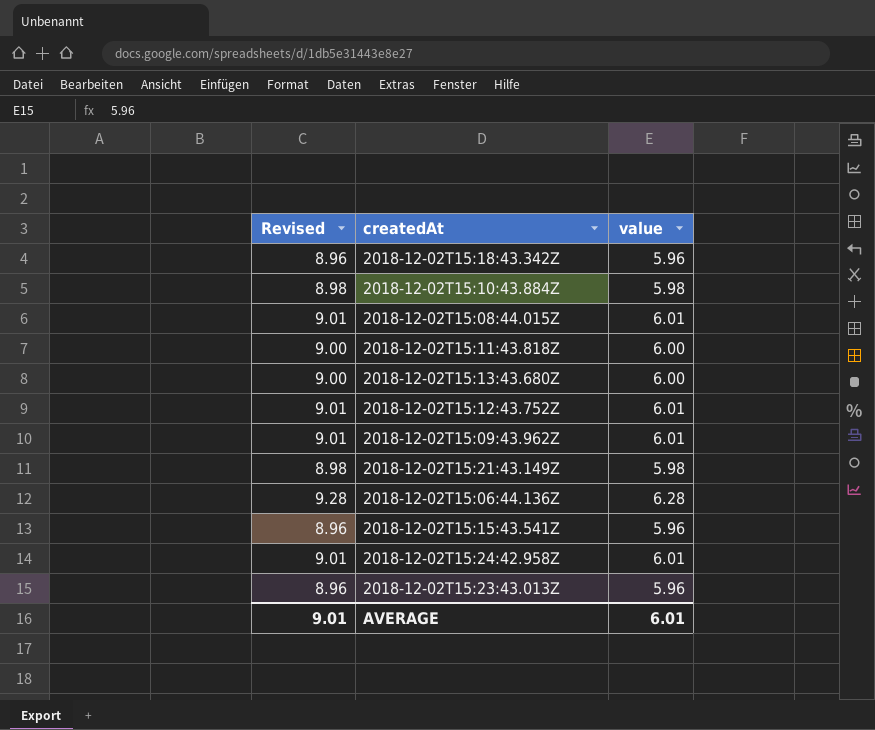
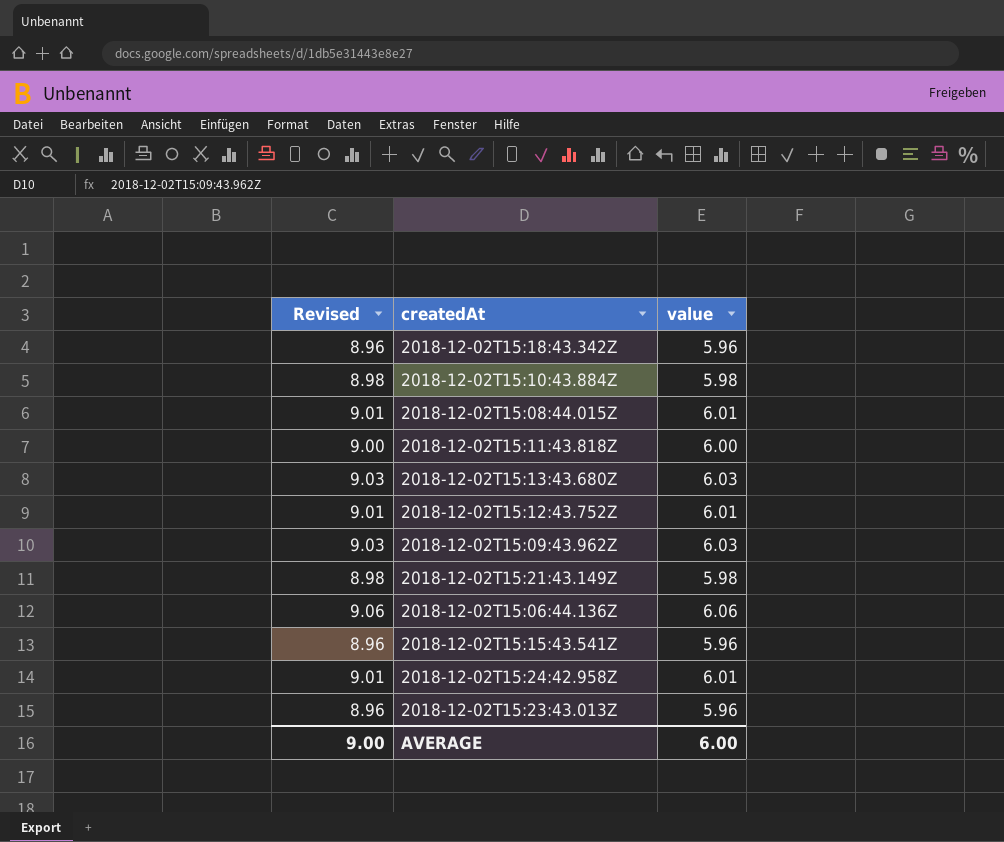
2018-12-02T15:13:43.680Z | Revised: 9.00 -> 9.03
2018-12-02T15:13:43.680Z | value: 6.00 -> 6.03
2018-12-02T15:09:43.962Z | Revised: 9.01 -> 9.03
2018-12-02T15:09:43.962Z | value: 6.01 -> 6.03
2018-12-02T15:06:44.136Z | Revised: 9.28 -> 9.06
2018-12-02T15:06:44.136Z | value: 6.28 -> 6.06
AVERAGE | Revised: 9.01 -> 9.00
AVERAGE | value: 6.01 -> 6.00

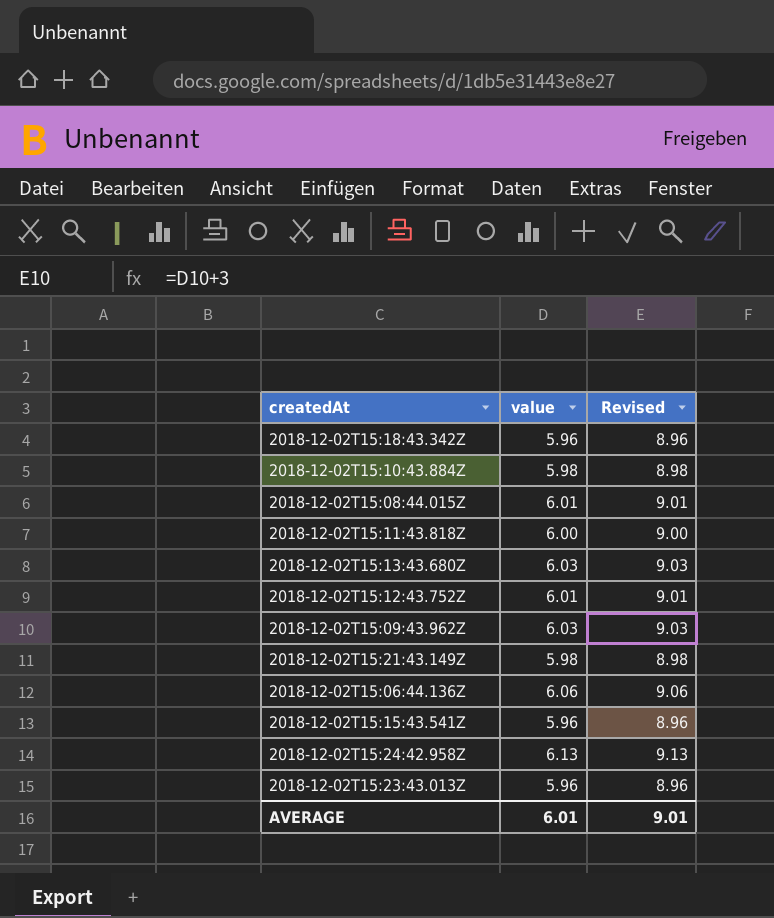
column Revised | position: 1 -> 3
2018-12-02T15:24:42.958Z | value: 6.01 -> 6.13
2018-12-02T15:24:42.958Z | Revised: 9.01 -> 9.13
AVERAGE | value: 6.00 -> 6.01
AVERAGE | Revised: 9.00 -> 9.01

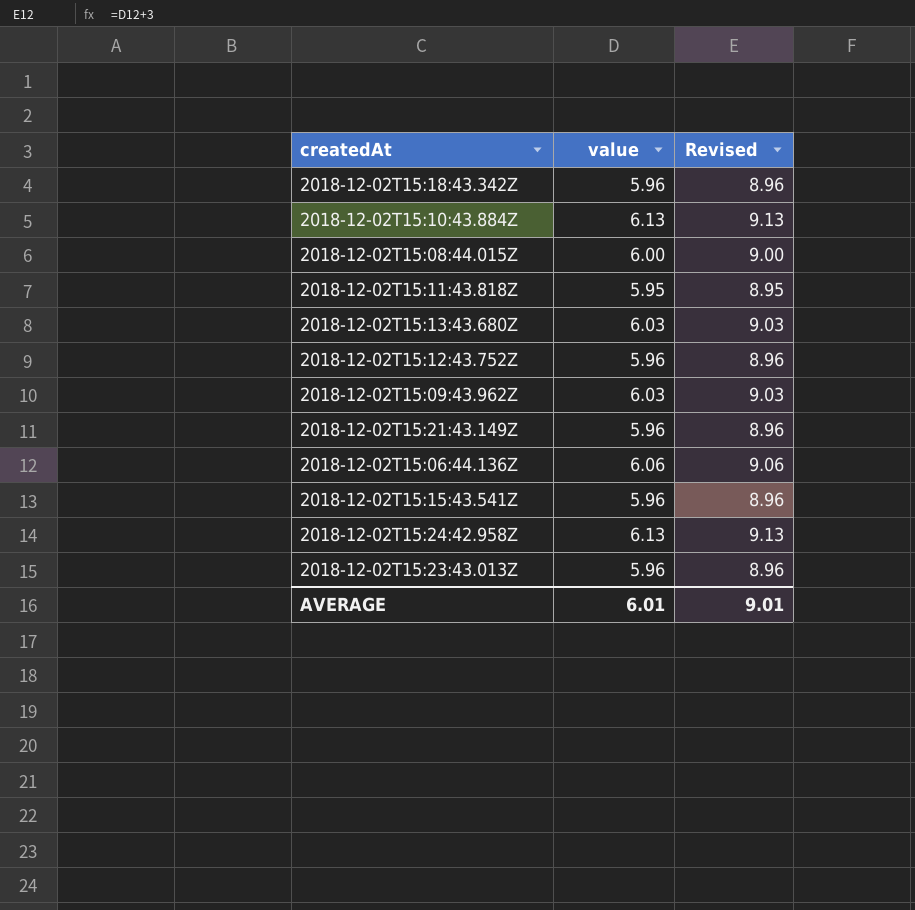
2018-12-02T15:10:43.884Z | value: 5.98 -> 6.13
2018-12-02T15:10:43.884Z | Revised: 8.98 -> 9.13
2018-12-02T15:08:44.015Z | value: 6.01 -> 6.00
2018-12-02T15:08:44.015Z | Revised: 9.01 -> 9.00
2018-12-02T15:11:43.818Z | value: 6.00 -> 5.95
2018-12-02T15:11:43.818Z | Revised: 9.00 -> 8.95
2018-12-02T15:12:43.752Z | value: 6.01 -> 5.96
2018-12-02T15:12:43.752Z | Revised: 9.01 -> 8.96
2018-12-02T15:21:43.149Z | value: 5.98 -> 5.96
2018-12-02T15:21:43.149Z | Revised: 8.98 -> 8.96

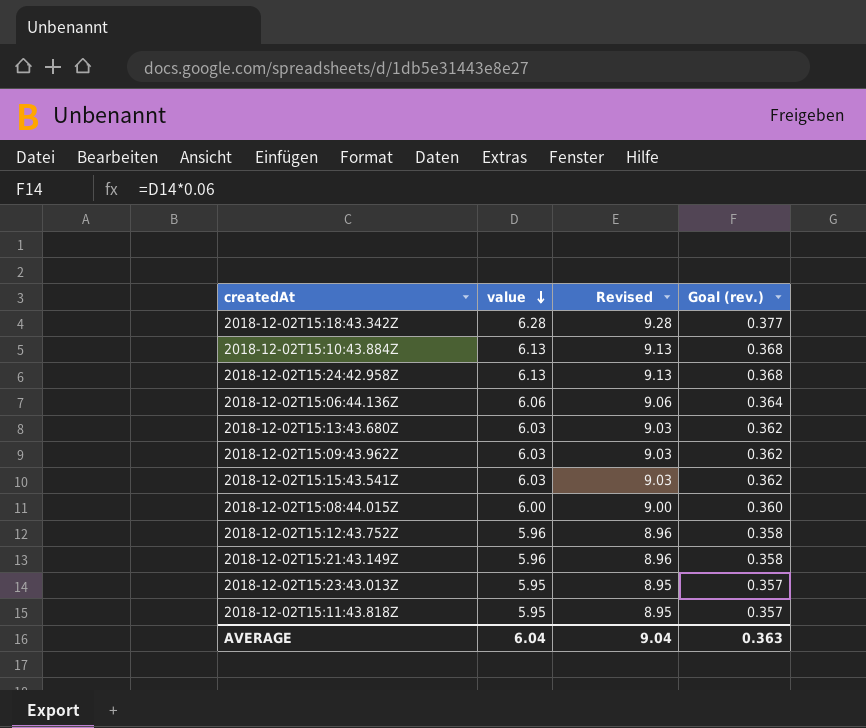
row order: none -> value descending
column Goal (rev.) | formula: none -> [value] * 0.06
2018-12-02T15:18:43.342Z | value: 5.96 -> 6.28
2018-12-02T15:18:43.342Z | Revised: 8.96 -> 9.28
2018-12-02T15:15:43.541Z | value: 5.96 -> 6.03
2018-12-02T15:15:43.541Z | Revised: 8.96 -> 9.03
2018-12-02T15:23:43.013Z | value: 5.96 -> 5.95
2018-12-02T15:23:43.013Z | Revised: 8.96 -> 8.95
AVERAGE | value: 6.01 -> 6.04
AVERAGE | Revised: 9.01 -> 9.04

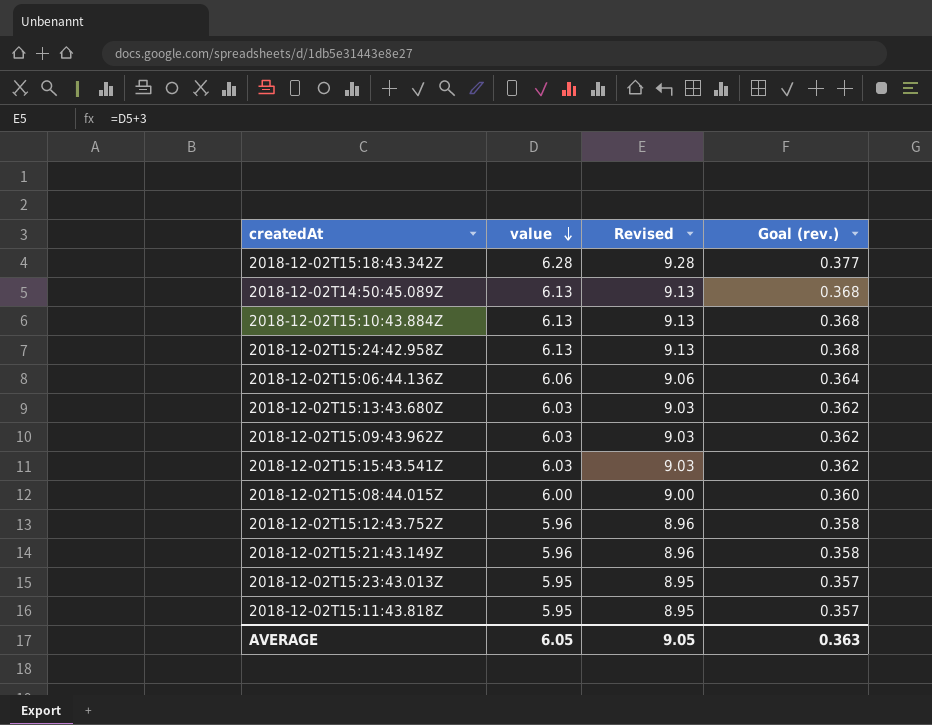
row 2018-12-02T14:50:45.089Z: none -> 6.13 | 9.13 | 0.368
AVERAGE | value: 6.04 -> 6.05
AVERAGE | Revised: 9.04 -> 9.05

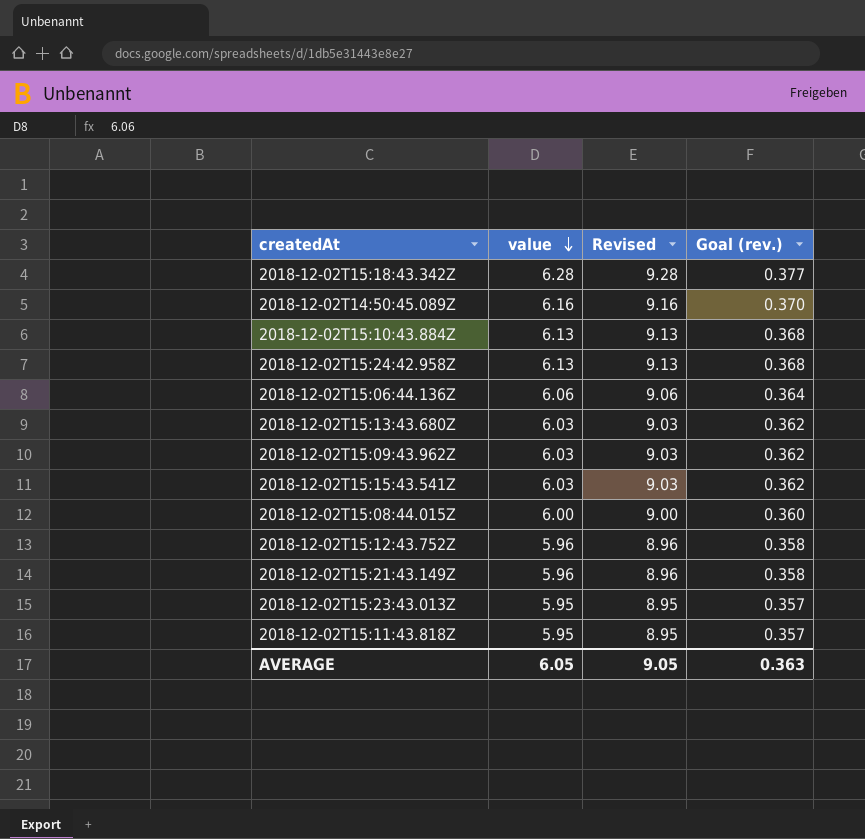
2018-12-02T14:50:45.089Z | value: 6.13 -> 6.16
2018-12-02T14:50:45.089Z | Revised: 9.13 -> 9.16
2018-12-02T14:50:45.089Z | Goal (rev.): 0.368 -> 0.370

